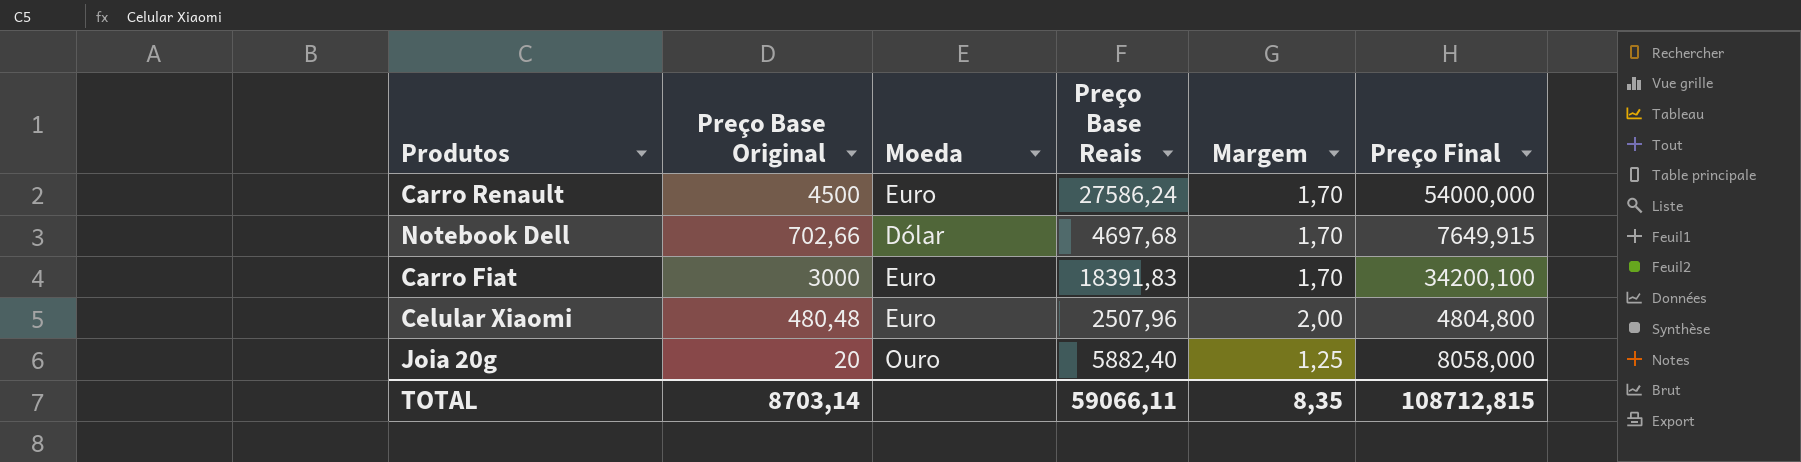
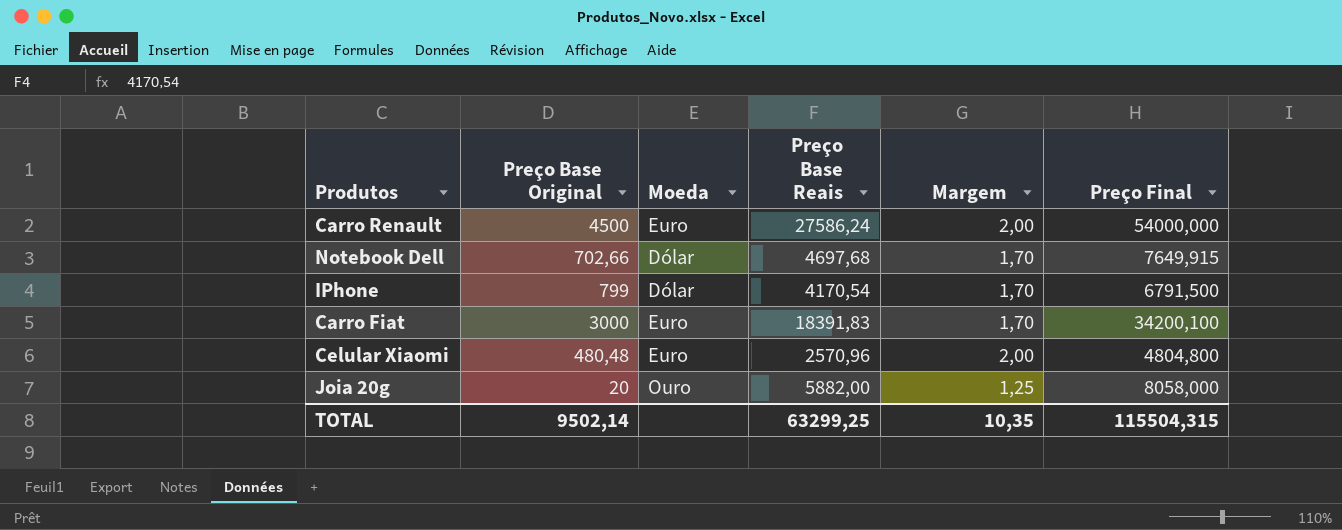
Carro Renault | Margem: 1,70 -> 2,00
row IPhone: none -> 799 | Dólar | 4170,54 | 1,70 | 6791,500
Celular Xiaomi | Preço Base Reais: 2507,96 -> 2570,96
Joia 20g | Preço Base Reais: 5882,40 -> 5882,00
TOTAL | Preço Base Original: 8703,14 -> 9502,14
TOTAL | Preço Base Reais: 59066,11 -> 63299,25
TOTAL | Margem: 8,35 -> 10,35
TOTAL | Preço Final: 108712,815 -> 115504,315

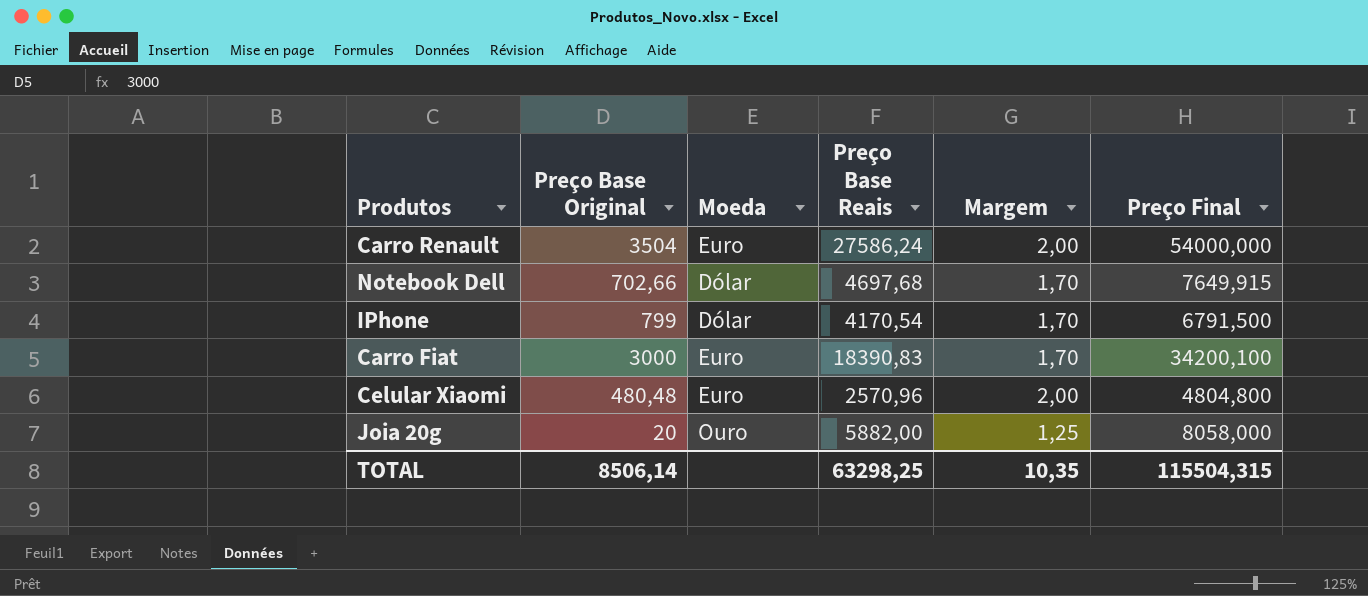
Carro Renault | Preço Base Original: 4500 -> 3504
Carro Fiat | Preço Base Reais: 18391,83 -> 18390,83
TOTAL | Preço Base Original: 9502,14 -> 8506,14
TOTAL | Preço Base Reais: 63299,25 -> 63298,25

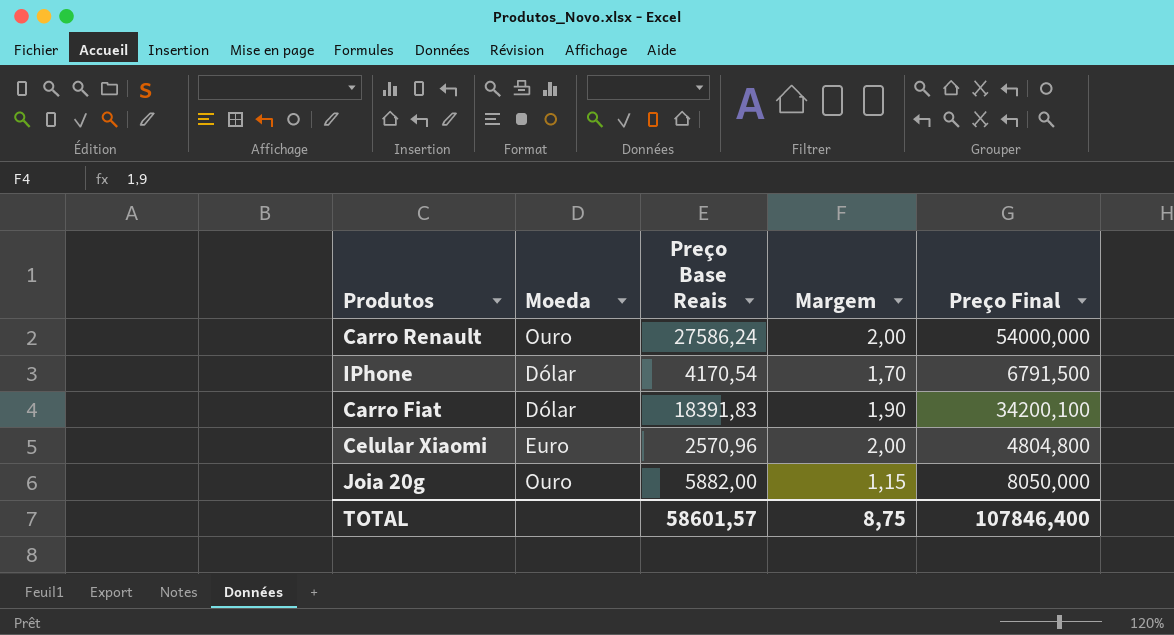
column Preço Base Original | position: 2 -> none
row Notebook Dell: 702,66 | Dólar | 4697,68 | 1,70 | 7649,915 -> none
Carro Renault | Moeda: Euro -> Ouro
Carro Fiat | Moeda: Euro -> Dólar
Carro Fiat | Preço Base Reais: 18390,83 -> 18391,83
Carro Fiat | Margem: 1,70 -> 1,90
Joia 20g | Margem: 1,25 -> 1,15
Joia 20g | Preço Final: 8058,000 -> 8050,000
TOTAL | Preço Base Reais: 63298,25 -> 58601,57
TOTAL | Margem: 10,35 -> 8,75
TOTAL | Preço Final: 115504,315 -> 107846,400

